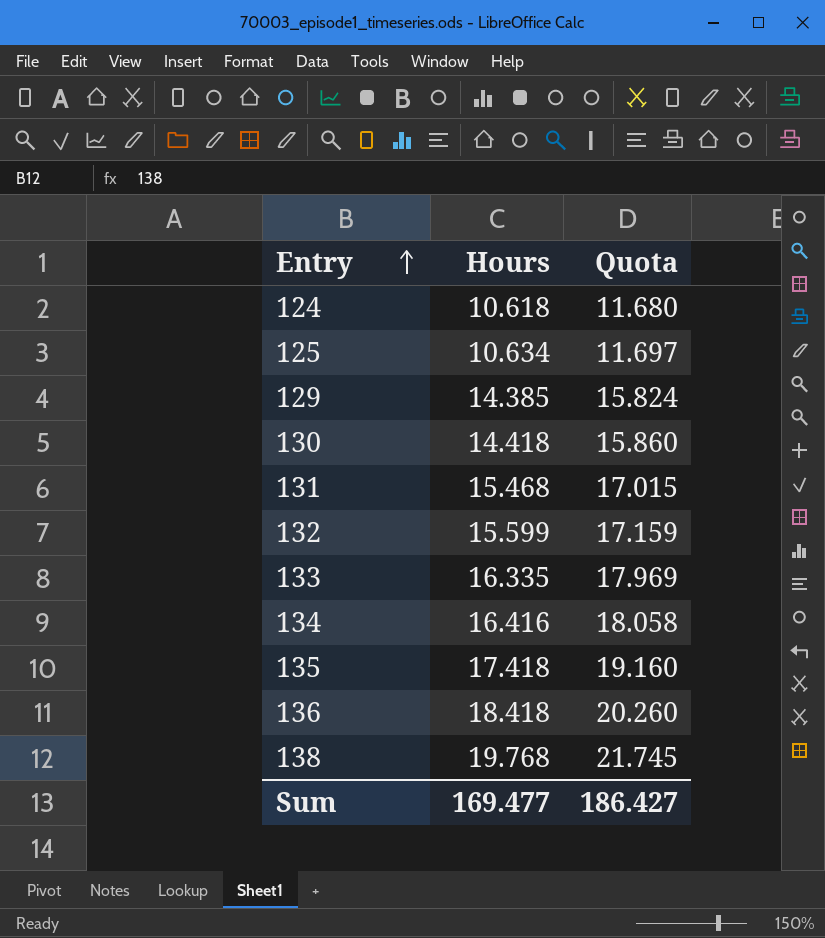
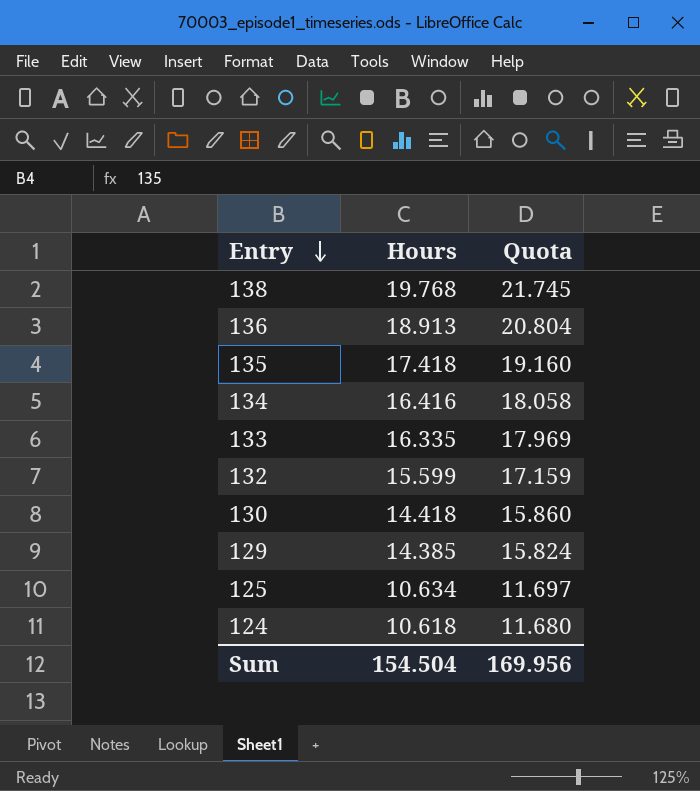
row order: Entry ascending -> Entry descending
row 131: 15.468 | 17.015 -> none
136 | Hours: 18.418 -> 18.913
136 | Quota: 20.260 -> 20.804
Sum | Hours: 169.477 -> 154.504
Sum | Quota: 186.427 -> 169.956

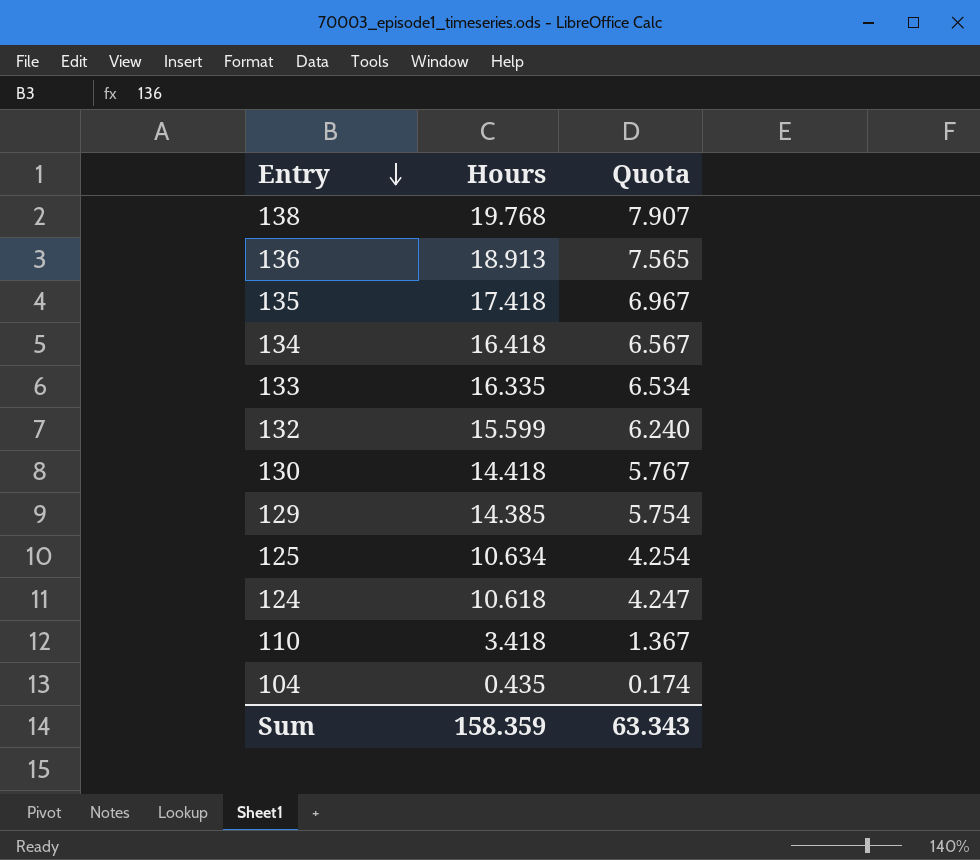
column Quota | formula: [Hours] * 1.1 -> [Hours] * 0.4
134 | Hours: 16.416 -> 16.418
row 110: none -> 3.418 | 1.367
row 104: none -> 0.435 | 0.174
Sum | Hours: 154.504 -> 158.359
Sum | Quota: 169.956 -> 63.343

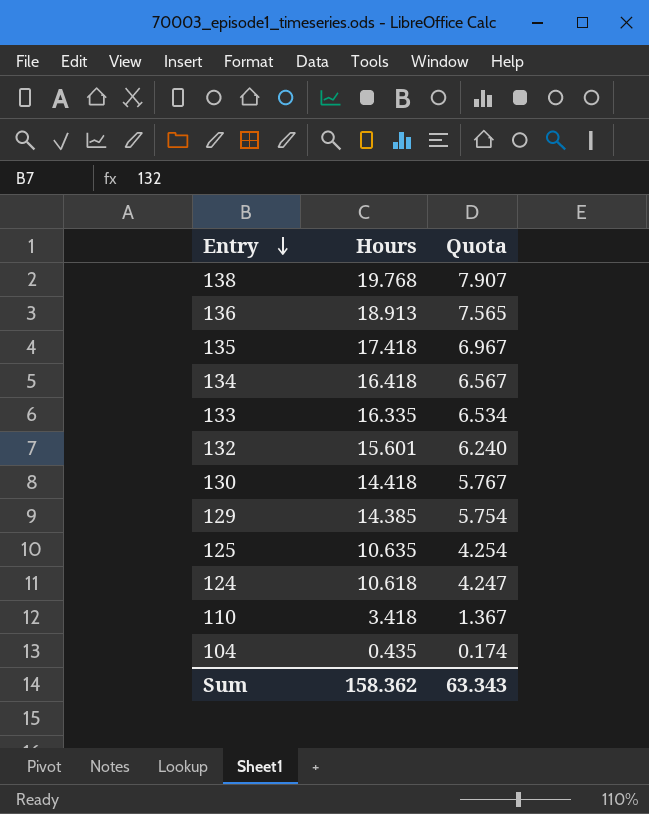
132 | Hours: 15.599 -> 15.601
125 | Hours: 10.634 -> 10.635
Sum | Hours: 158.359 -> 158.362

